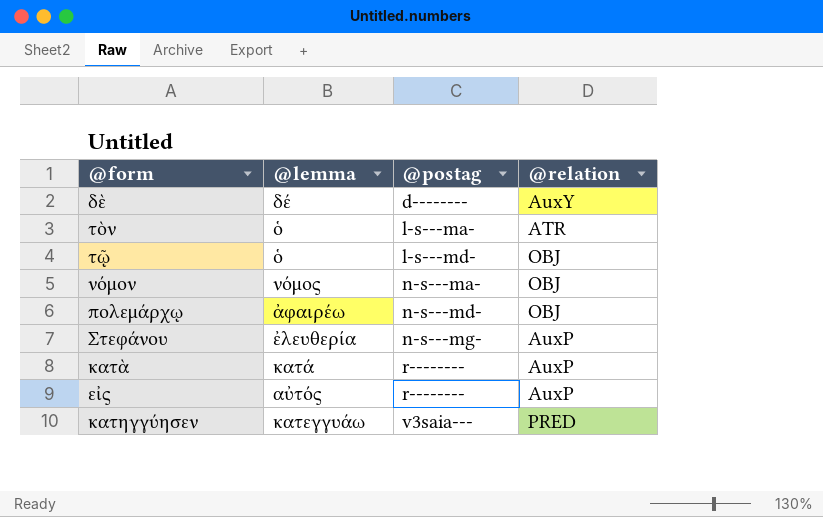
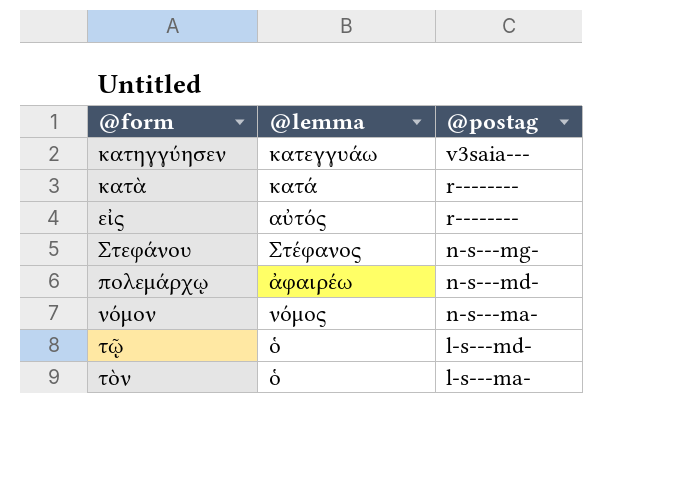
row order: @postag ascending -> @postag descending
column @relation | position: 4 -> none
row δὲ: δέ | d-------- | AuxY -> none
Στεφάνου | @lemma: ἐλευθερία -> Στέφανος

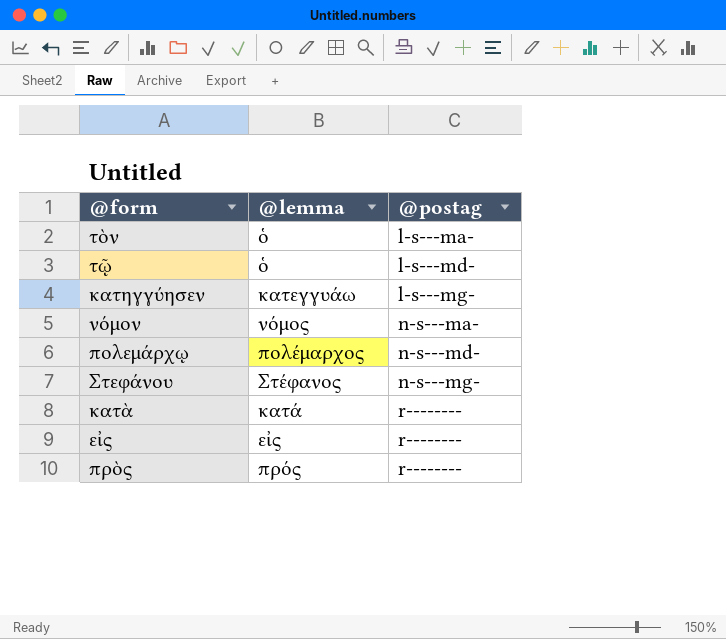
row order: @postag descending -> @postag ascending
κατηγγύησεν | @postag: v3saia--- -> l-s---mg-
πολεμάρχῳ | @lemma: ἀφαιρέω -> πολέμαρχος
εἰς | @lemma: αὐτός -> εἰς
row πρὸς: none -> πρός | r--------

